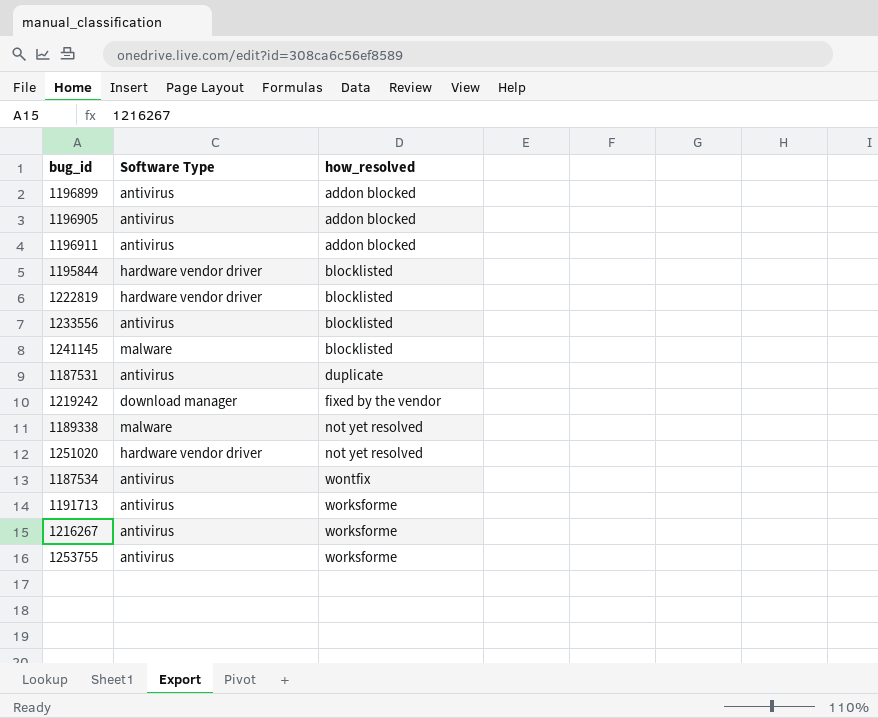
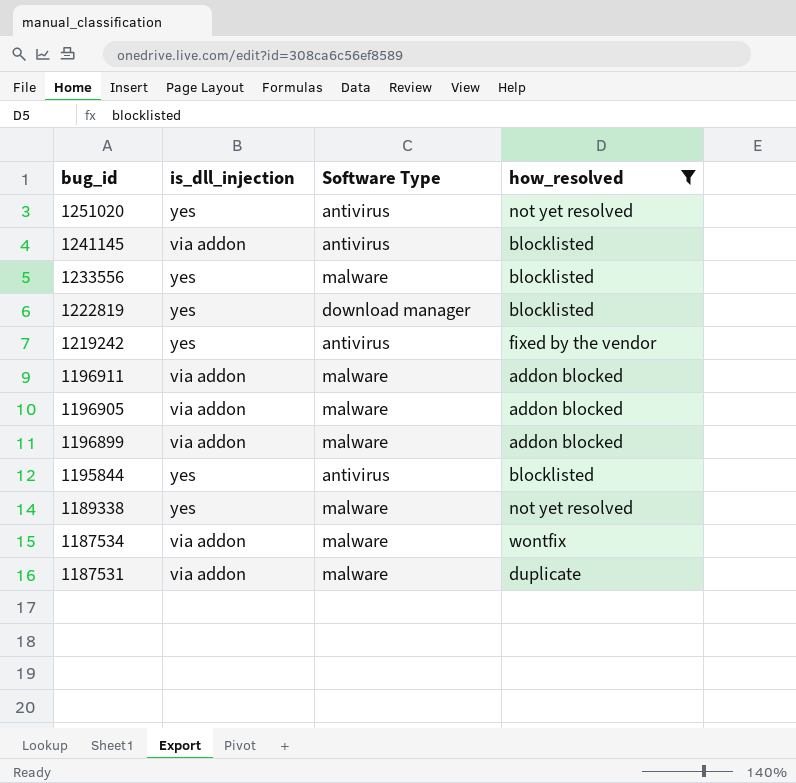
filter: none -> how_resolved != worksforme
row order: how_resolved ascending -> bug_id descending
column is_dll_injection | position: none -> 2
1251020 | Software Type: hardware vendor driver -> antivirus
1241145 | Software Type: malware -> antivirus
1233556 | Software Type: antivirus -> malware
1222819 | Software Type: hardware vendor driver -> download manager
1219242 | Software Type: download manager -> antivirus
1196911 | Software Type: antivirus -> malware
1196905 | Software Type: antivirus -> malware
1196899 | Software Type: antivirus -> malware
1195844 | Software Type: hardware vendor driver -> antivirus
1187534 | Software Type: antivirus -> malware
1187531 | Software Type: antivirus -> malware

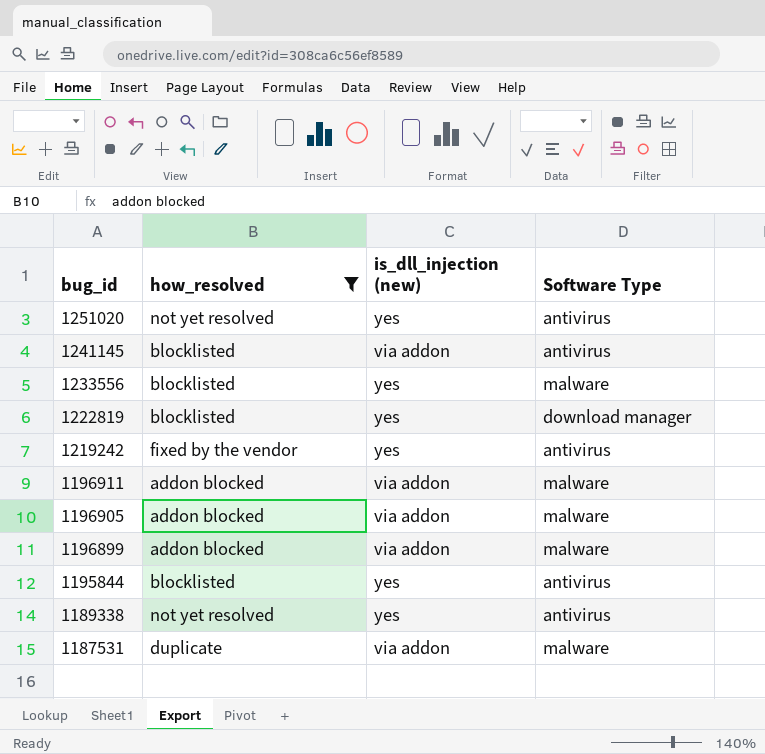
column how_resolved | position: 4 -> 2
column name: is_dll_injection -> is_dll_injection (new)
row 1187534: via addon | malware | wontfix -> none
1189338 | Software Type: malware -> antivirus

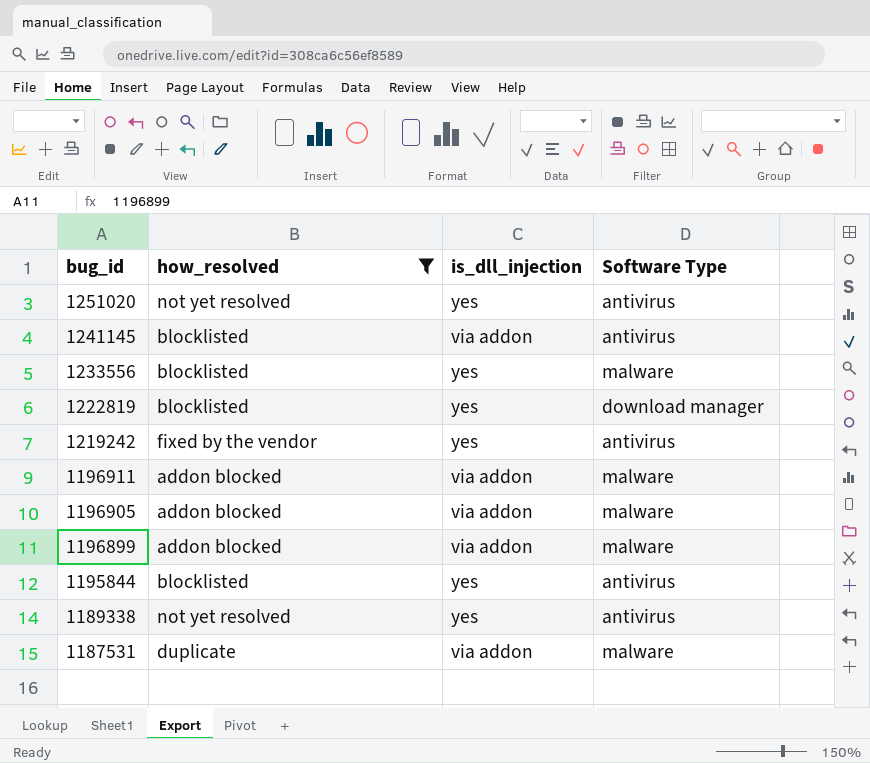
column name: is_dll_injection (new) -> is_dll_injection

